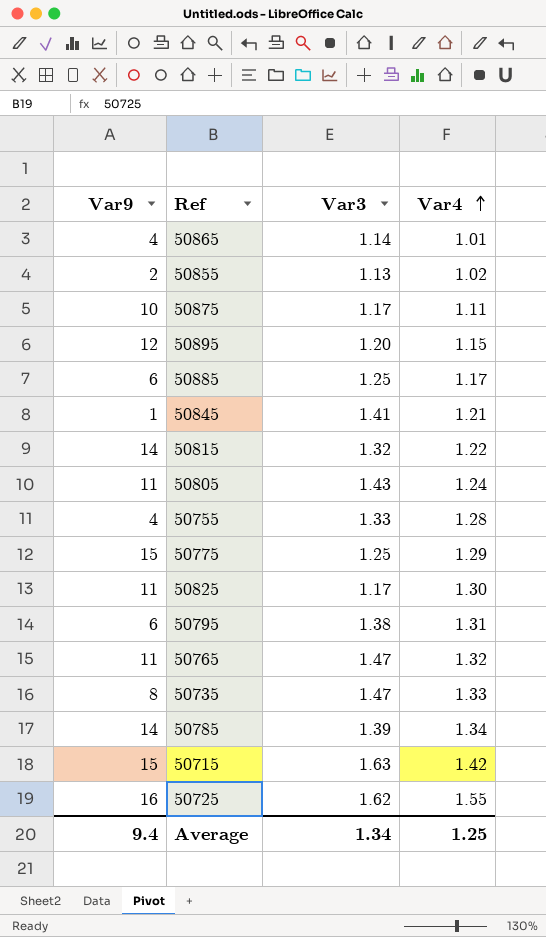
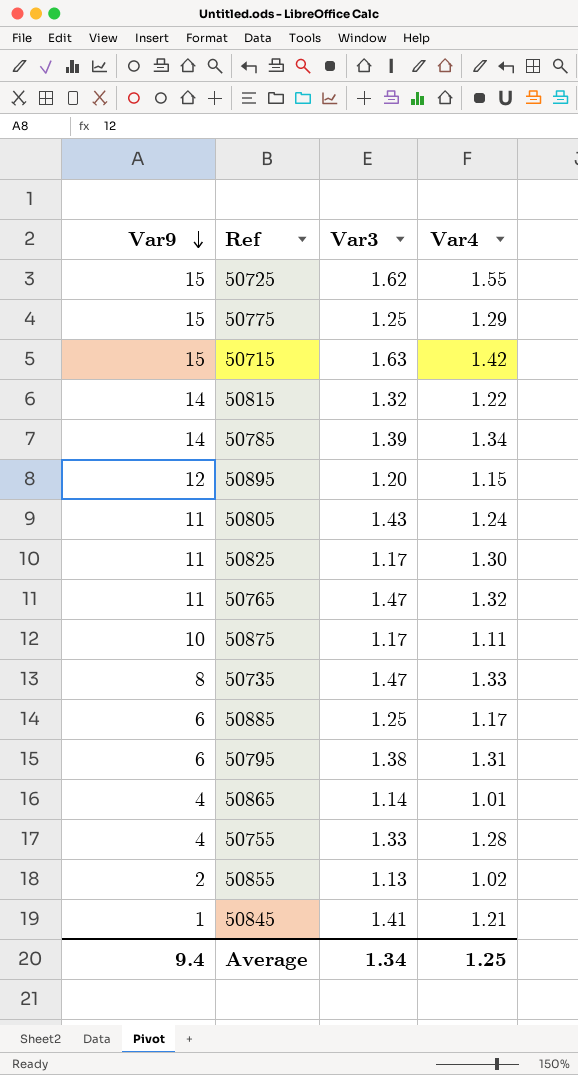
row order: Var4 ascending -> Var9 descending
50725 | Var9: 16 -> 15

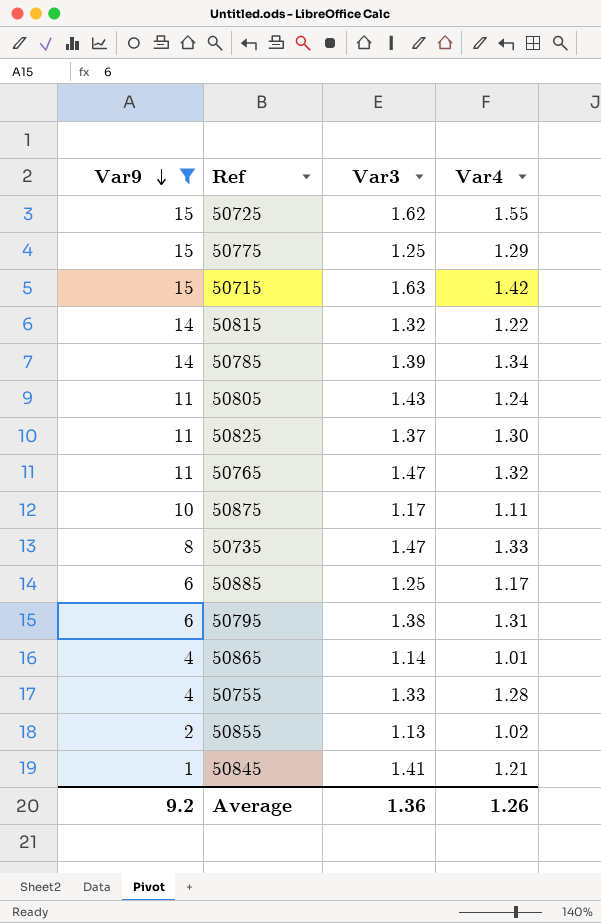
filter: none -> Var9 != 12
50825 | Var3: 1.17 -> 1.37
Average | Var9: 9.4 -> 9.2
Average | Var3: 1.34 -> 1.36
Average | Var4: 1.25 -> 1.26

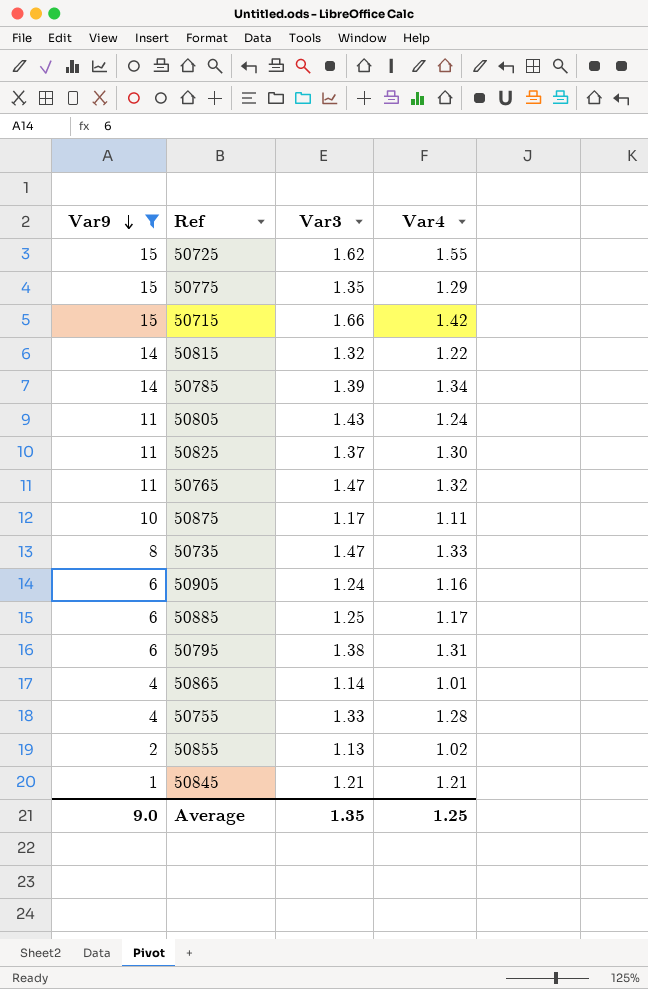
50775 | Var3: 1.25 -> 1.35
50715 | Var3: 1.63 -> 1.66
row 50905: none -> 6 | 1.24 | 1.16
50845 | Var3: 1.41 -> 1.21
Average | Var9: 9.2 -> 9.0
Average | Var3: 1.36 -> 1.35
Average | Var4: 1.26 -> 1.25

